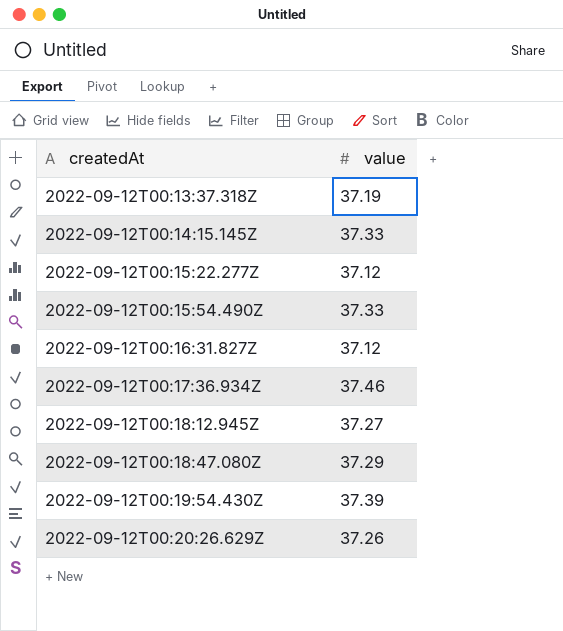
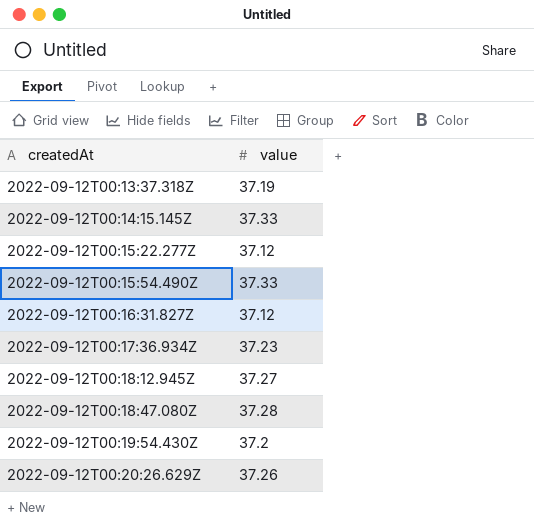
2022-09-12T00:17:36.934Z | value: 37.46 -> 37.23
2022-09-12T00:18:47.080Z | value: 37.29 -> 37.28
2022-09-12T00:19:54.430Z | value: 37.39 -> 37.2

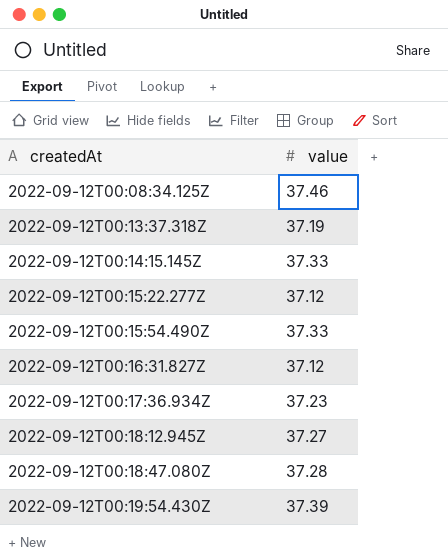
row 2022-09-12T00:20:26.629Z: 37.26 -> none
row 2022-09-12T00:08:34.125Z: none -> 37.46
2022-09-12T00:19:54.430Z | value: 37.2 -> 37.39

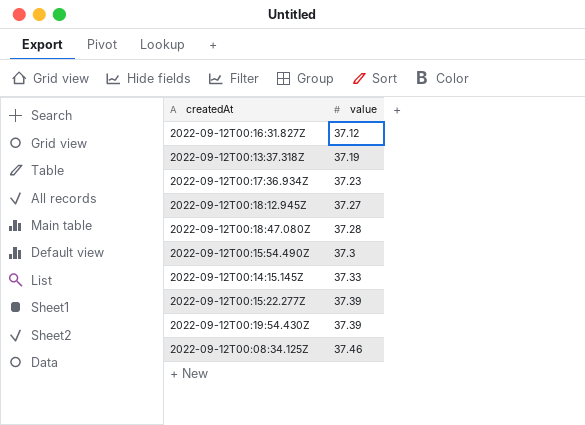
row order: createdAt ascending -> value ascending
2022-09-12T00:15:54.490Z | value: 37.33 -> 37.3
2022-09-12T00:15:22.277Z | value: 37.12 -> 37.39

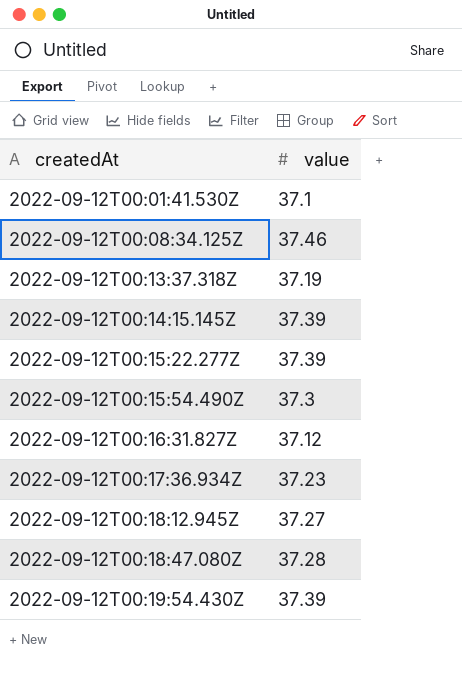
row order: value ascending -> createdAt ascending
row 2022-09-12T00:01:41.530Z: none -> 37.1
2022-09-12T00:14:15.145Z | value: 37.33 -> 37.39

